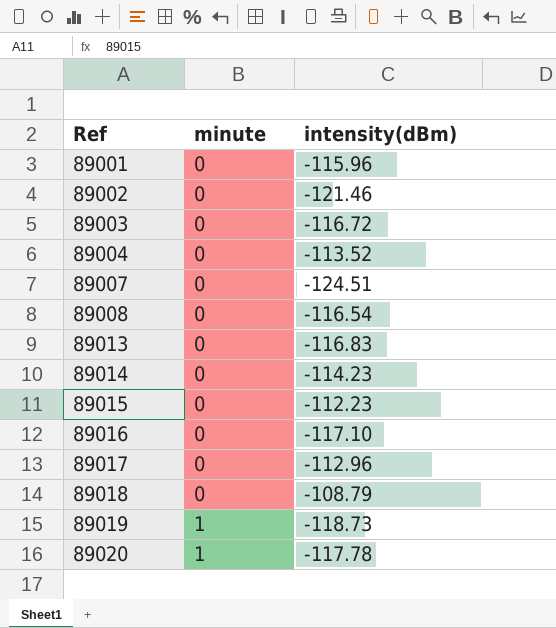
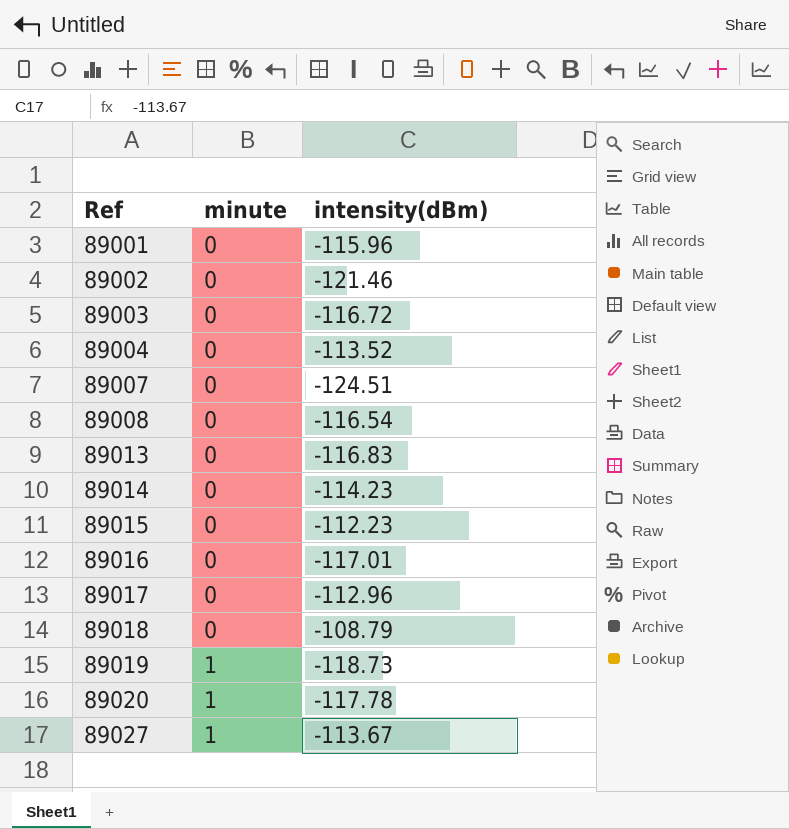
89016 | intensity(dBm): -117.10 -> -117.01
row 89027: none -> 1 | -113.67

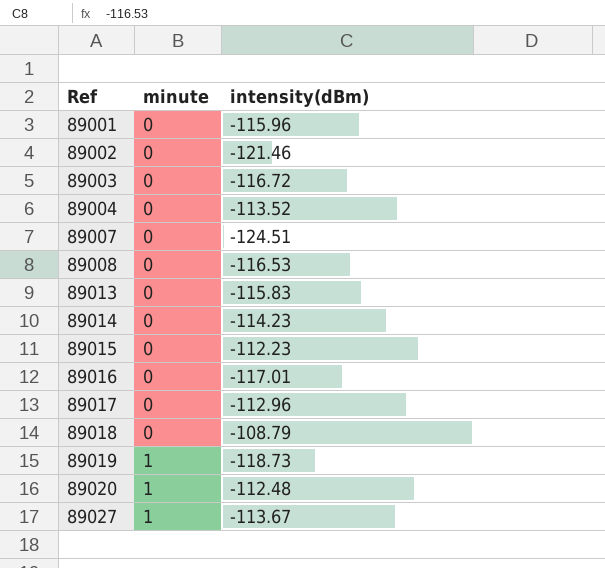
89008 | intensity(dBm): -116.54 -> -116.53
89013 | intensity(dBm): -116.83 -> -115.83
89020 | intensity(dBm): -117.78 -> -112.48

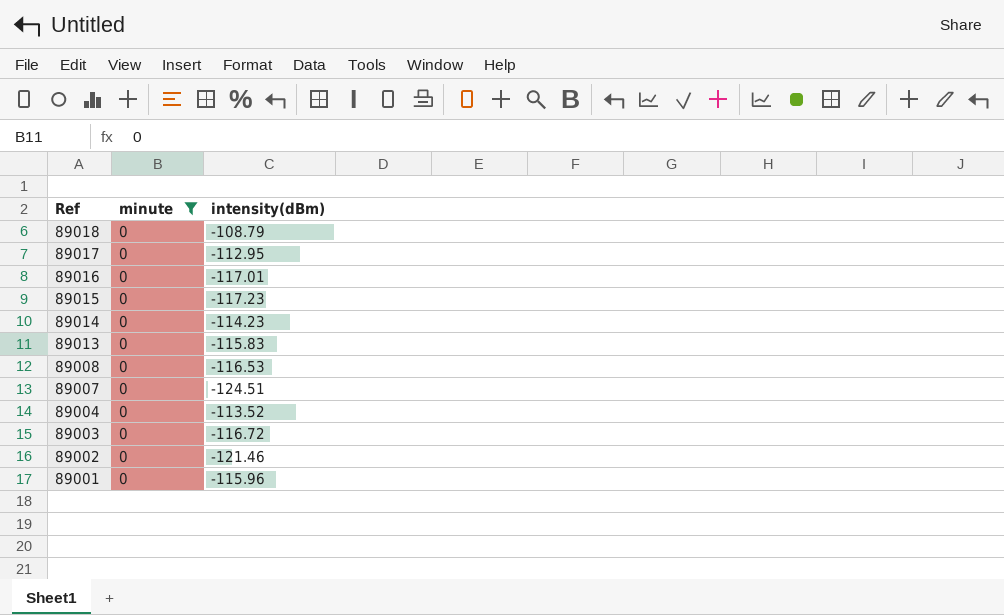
filter: none -> minute = 0
row order: Ref ascending -> Ref descending
89017 | intensity(dBm): -112.96 -> -112.95
89015 | intensity(dBm): -112.23 -> -117.23

